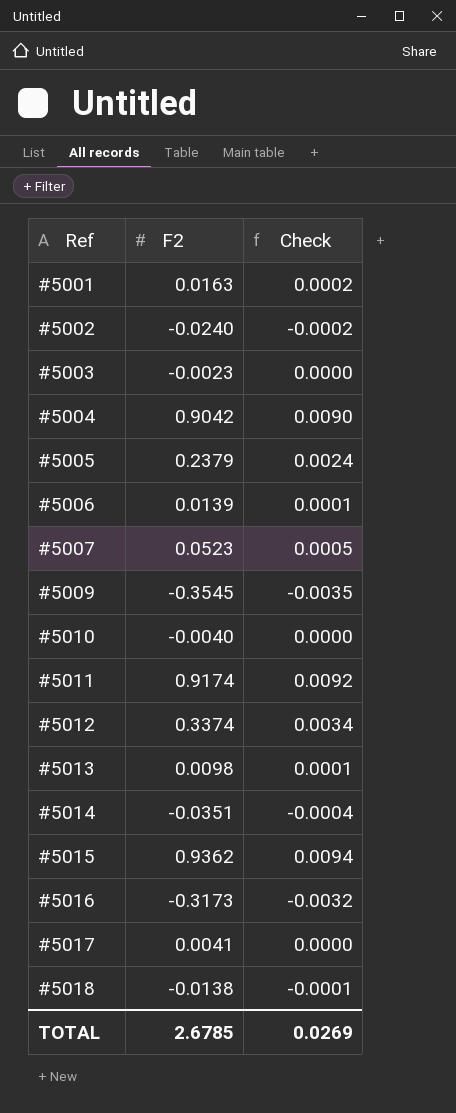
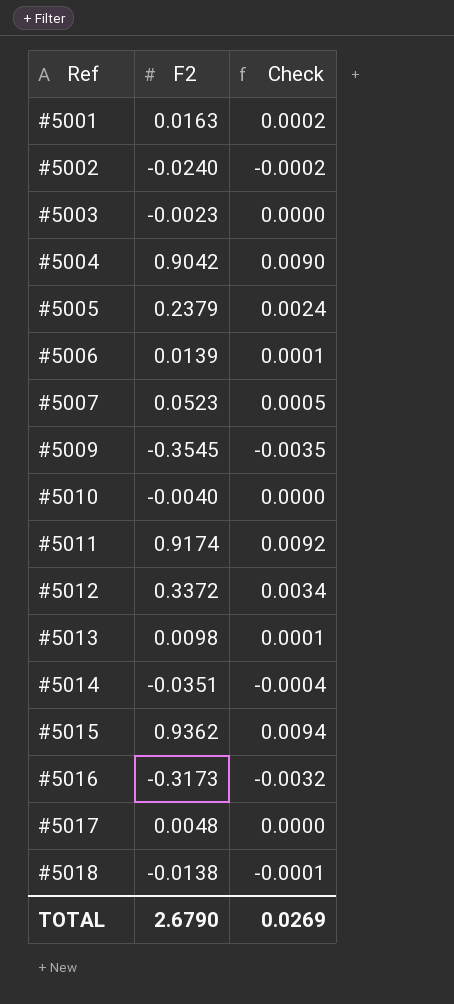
#5012 | F2: 0.3374 -> 0.3372
#5017 | F2: 0.0041 -> 0.0048
TOTAL | F2: 2.6785 -> 2.6790

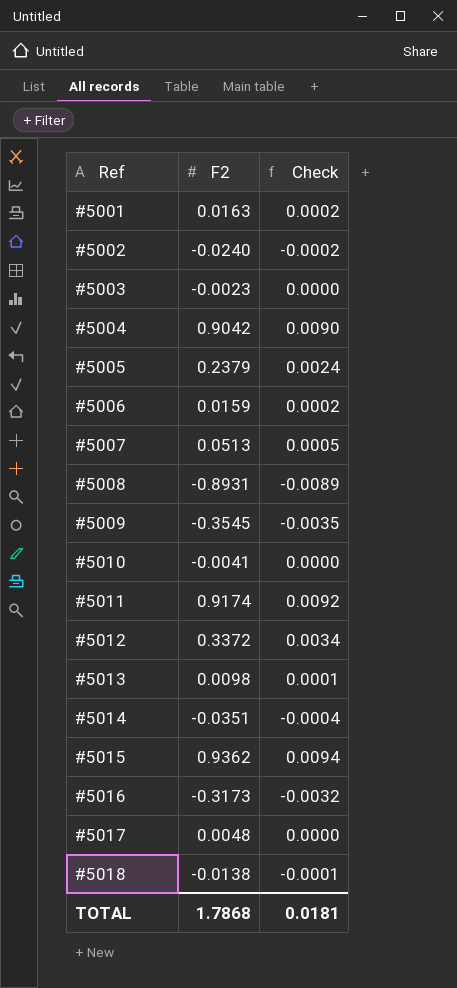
#5006 | F2: 0.0139 -> 0.0159
#5006 | Check: 0.0001 -> 0.0002
#5007 | F2: 0.0523 -> 0.0513
row #5008: none -> -0.8931 | -0.0089
#5010 | F2: -0.0040 -> -0.0041
TOTAL | F2: 2.6790 -> 1.7868
TOTAL | Check: 0.0269 -> 0.0181

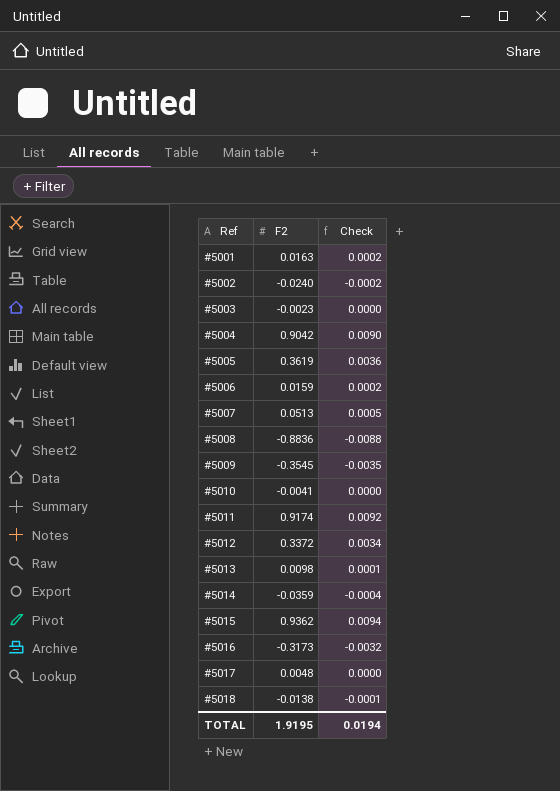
#5005 | F2: 0.2379 -> 0.3619
#5005 | Check: 0.0024 -> 0.0036
#5008 | F2: -0.8931 -> -0.8836
#5008 | Check: -0.0089 -> -0.0088
#5014 | F2: -0.0351 -> -0.0359
TOTAL | F2: 1.7868 -> 1.9195
TOTAL | Check: 0.0181 -> 0.0194

